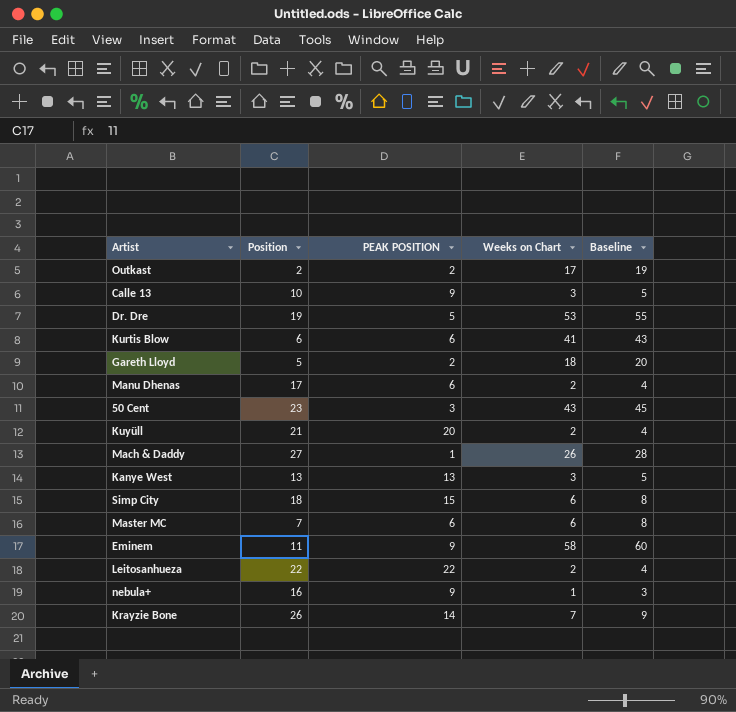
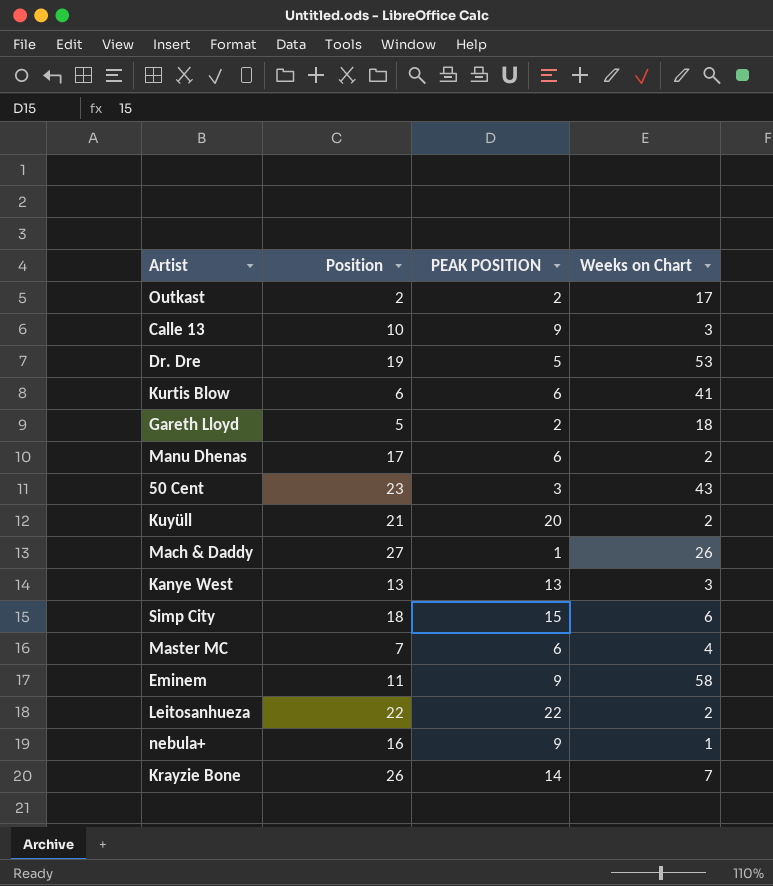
column Baseline | formula: [Weeks on Chart] + 2 -> none
Master MC | Weeks on Chart: 6 -> 4

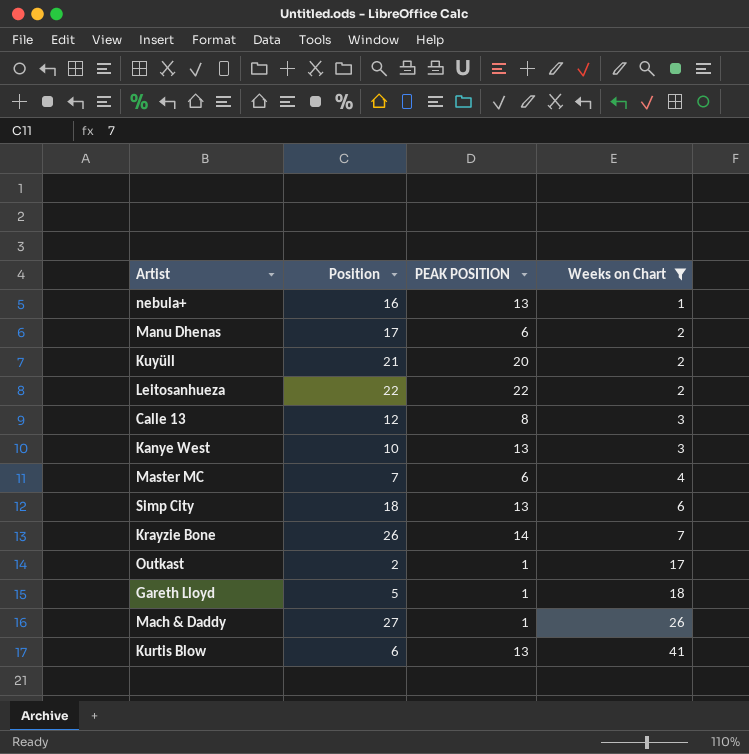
filter: none -> Weeks on Chart <= 41
row order: none -> Weeks on Chart ascending
nebula+ | PEAK POSITION: 9 -> 13
Calle 13 | Position: 10 -> 12
Calle 13 | PEAK POSITION: 9 -> 8
Kanye West | Position: 13 -> 10
Simp City | PEAK POSITION: 15 -> 13
Outkast | PEAK POSITION: 2 -> 1
Gareth Lloyd | PEAK POSITION: 2 -> 1
Kurtis Blow | PEAK POSITION: 6 -> 13

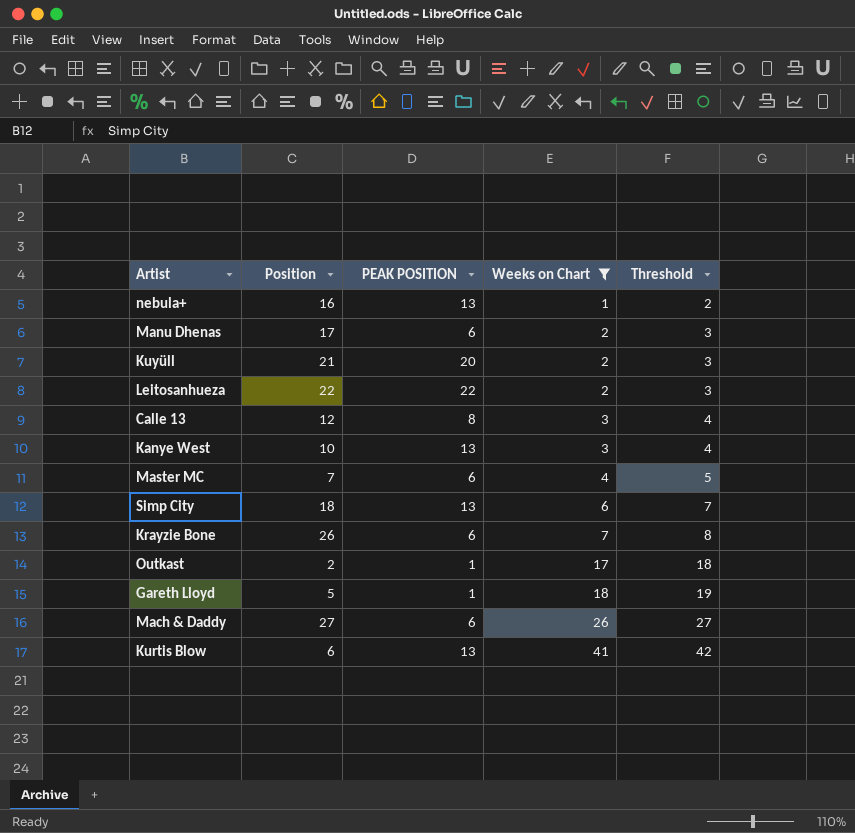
column Threshold | formula: none -> [Weeks on Chart] + 1
Krayzie Bone | PEAK POSITION: 14 -> 6
Mach & Daddy | PEAK POSITION: 1 -> 6

